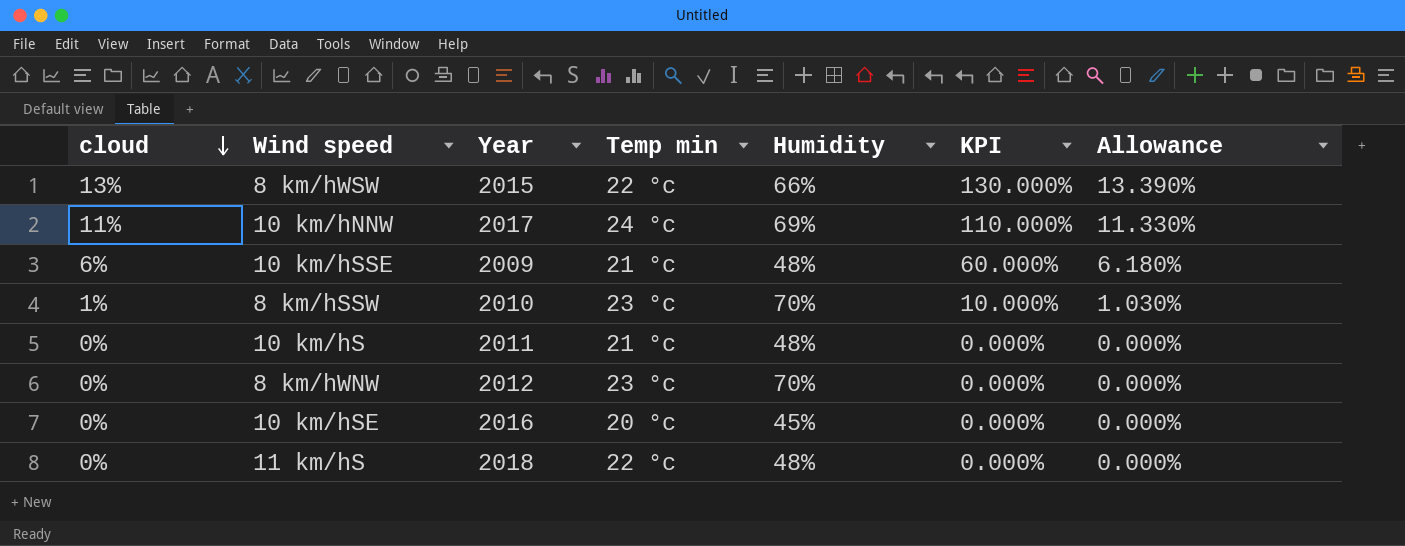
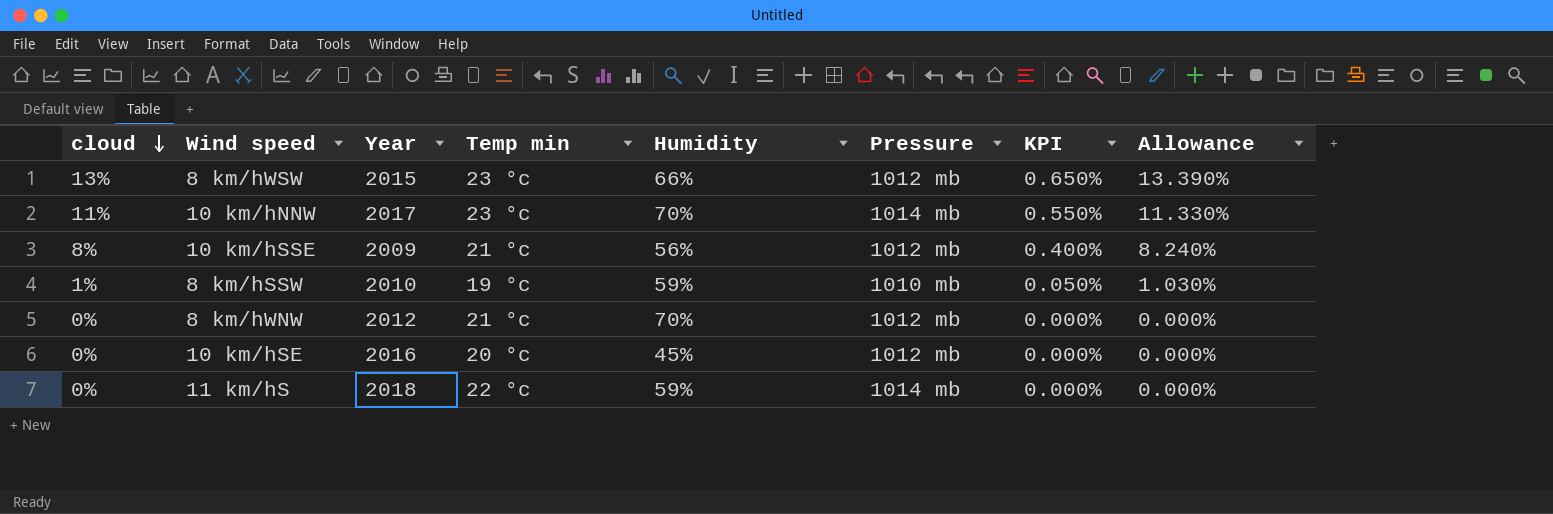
column Pressure | position: none -> 6
column KPI | formula: [cloud] * 10 -> [cloud] * 0.05
row 10 km/hS: 0% | 2011 | 21 °c | 48% | 0.000% | 0.000% -> none
8 km/hWSW | Temp min: 22 °c -> 23 °c
10 km/hNNW | Temp min: 24 °c -> 23 °c
10 km/hNNW | Humidity: 69% -> 70%
10 km/hSSE | cloud: 6% -> 8%
10 km/hSSE | Humidity: 48% -> 56%
10 km/hSSE | Allowance: 6.180% -> 8.240%
8 km/hSSW | Temp min: 23 °c -> 19 °c
8 km/hSSW | Humidity: 70% -> 59%
8 km/hWNW | Temp min: 23 °c -> 21 °c
11 km/hS | Humidity: 48% -> 59%

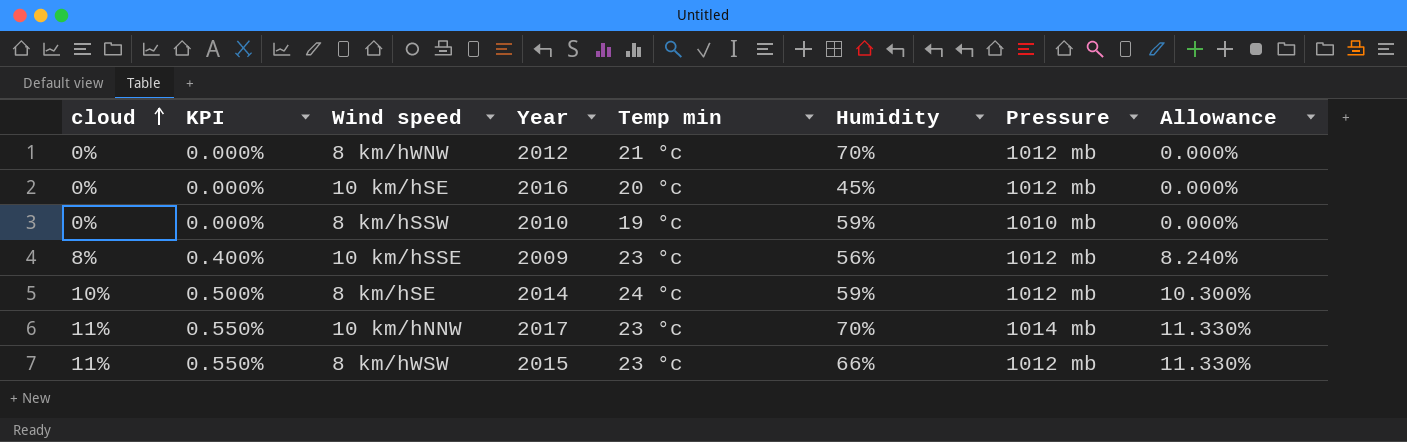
row order: cloud descending -> cloud ascending
column KPI | position: 7 -> 2
row 11 km/hS: 0% | 2018 | 22 °c | 59% | 1014 mb | 0.000% | 0.000% -> none
8 km/hSSW | cloud: 1% -> 0%
8 km/hSSW | KPI: 0.050% -> 0.000%
8 km/hSSW | Allowance: 1.030% -> 0.000%
10 km/hSSE | Temp min: 21 °c -> 23 °c
row 8 km/hSE: none -> 10% | 0.500% | 2014 | 24 °c | 59% | 1012 mb | 10.300%
8 km/hWSW | cloud: 13% -> 11%
8 km/hWSW | KPI: 0.650% -> 0.550%
8 km/hWSW | Allowance: 13.390% -> 11.330%

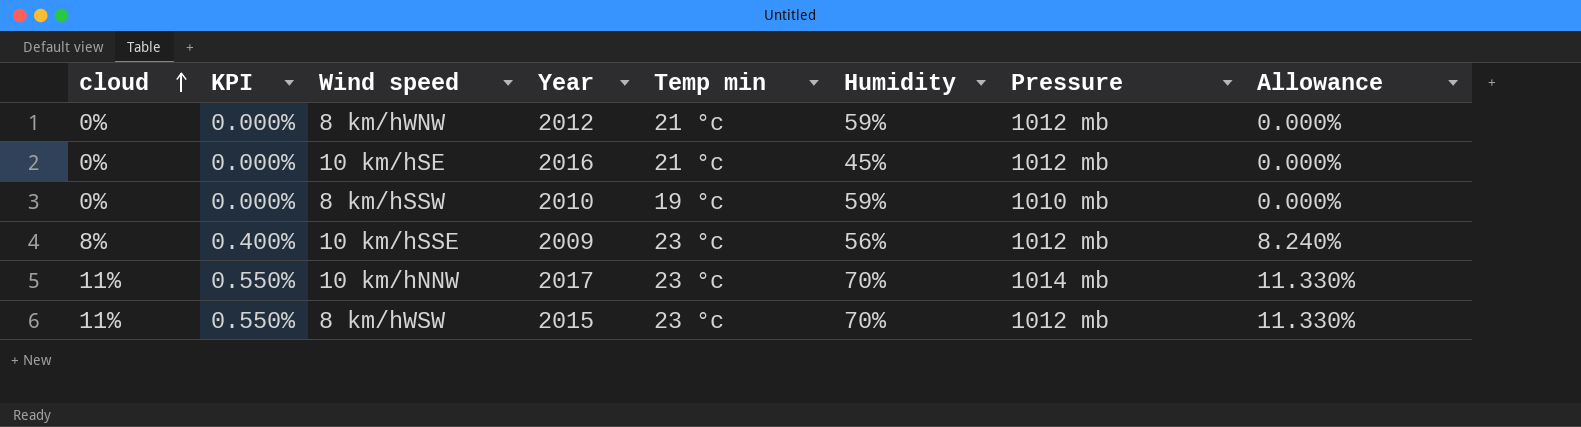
row 8 km/hSE: 10% | 0.500% | 2014 | 24 °c | 59% | 1012 mb | 10.300% -> none
8 km/hWNW | Humidity: 70% -> 59%
10 km/hSE | Temp min: 20 °c -> 21 °c
8 km/hWSW | Humidity: 66% -> 70%

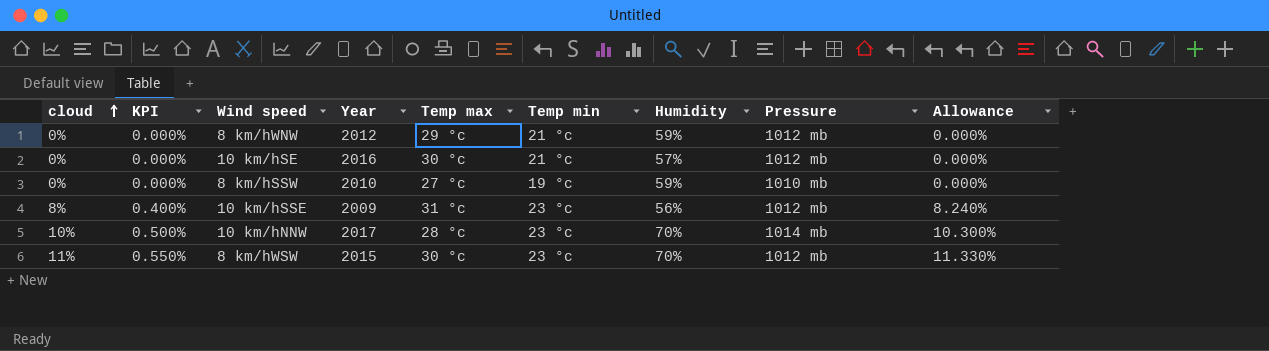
column Temp max | position: none -> 5
10 km/hSE | Humidity: 45% -> 57%
10 km/hNNW | cloud: 11% -> 10%
10 km/hNNW | KPI: 0.550% -> 0.500%
10 km/hNNW | Allowance: 11.330% -> 10.300%

